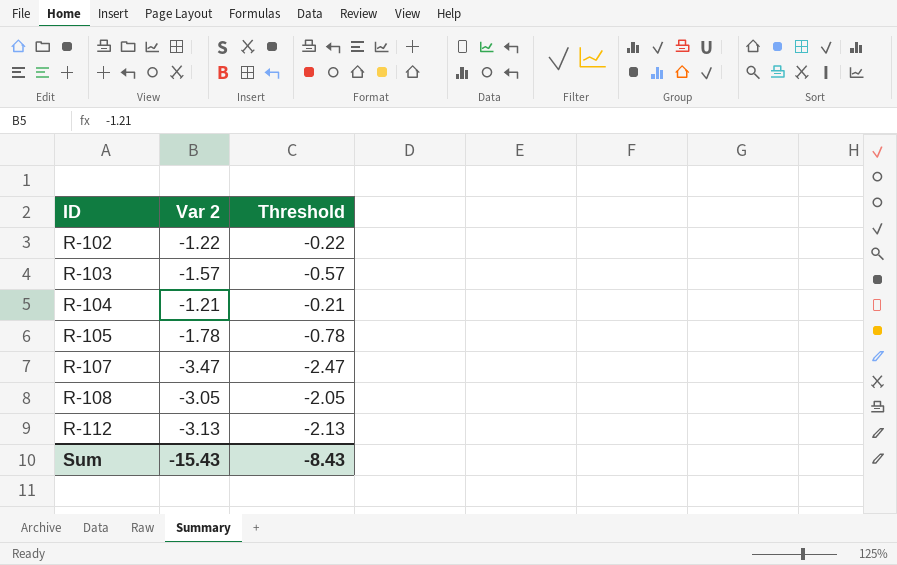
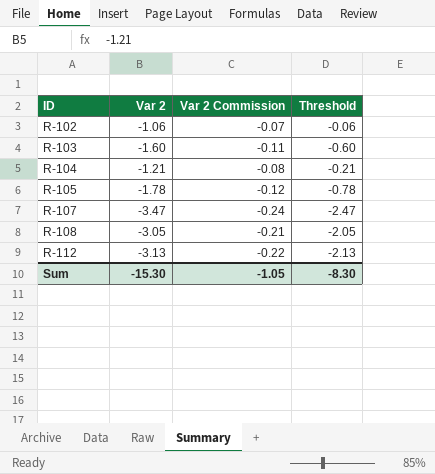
column Var 2 Commission | formula: none -> [Var 2] * 0.07
R-102 | Var 2: -1.22 -> -1.06
R-102 | Threshold: -0.22 -> -0.06
R-103 | Var 2: -1.57 -> -1.60
R-103 | Threshold: -0.57 -> -0.60
Sum | Var 2: -15.43 -> -15.30
Sum | Threshold: -8.43 -> -8.30

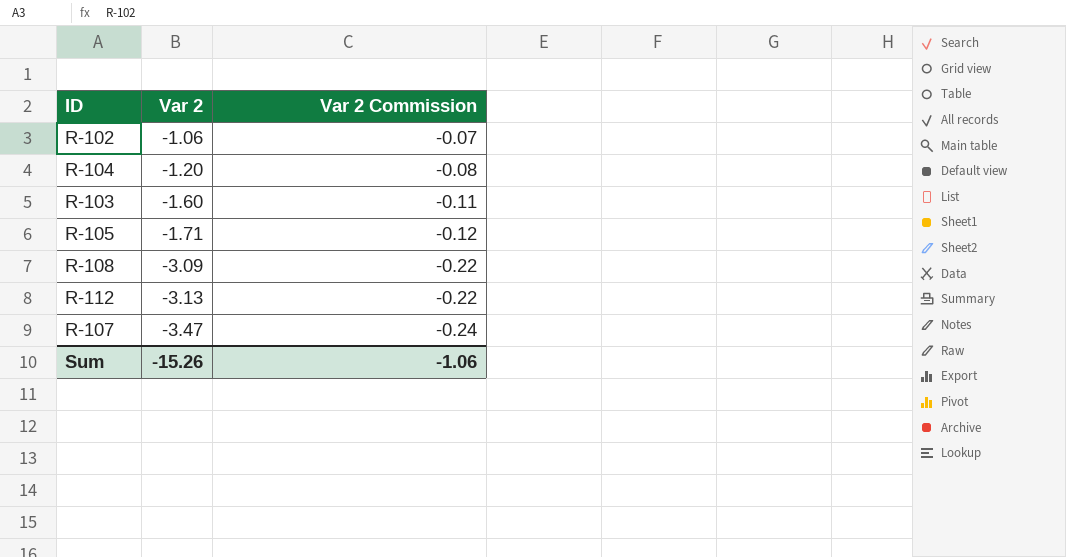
row order: ID ascending -> Var 2 descending
column Threshold | formula: [Var 2] + 1 -> none
R-104 | Var 2: -1.21 -> -1.20
R-105 | Var 2: -1.78 -> -1.71
R-108 | Var 2: -3.05 -> -3.09
R-108 | Var 2 Commission: -0.21 -> -0.22
Sum | Var 2: -15.30 -> -15.26
Sum | Var 2 Commission: -1.05 -> -1.06

